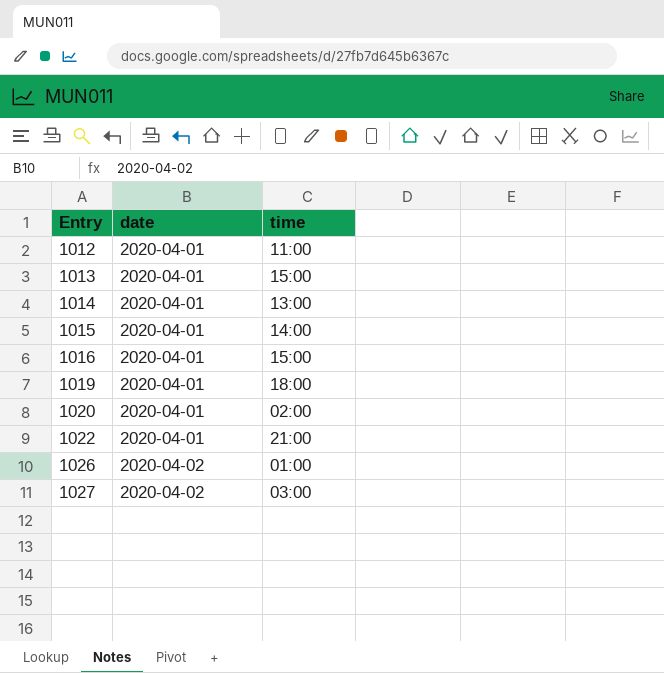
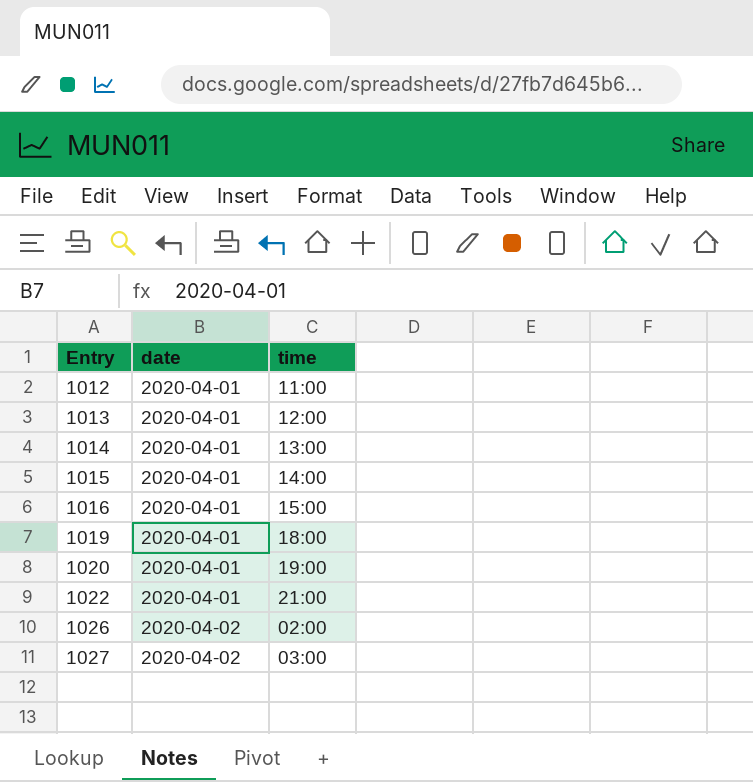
1013 | time: 15:00 -> 12:00
1020 | time: 02:00 -> 19:00
1026 | time: 01:00 -> 02:00

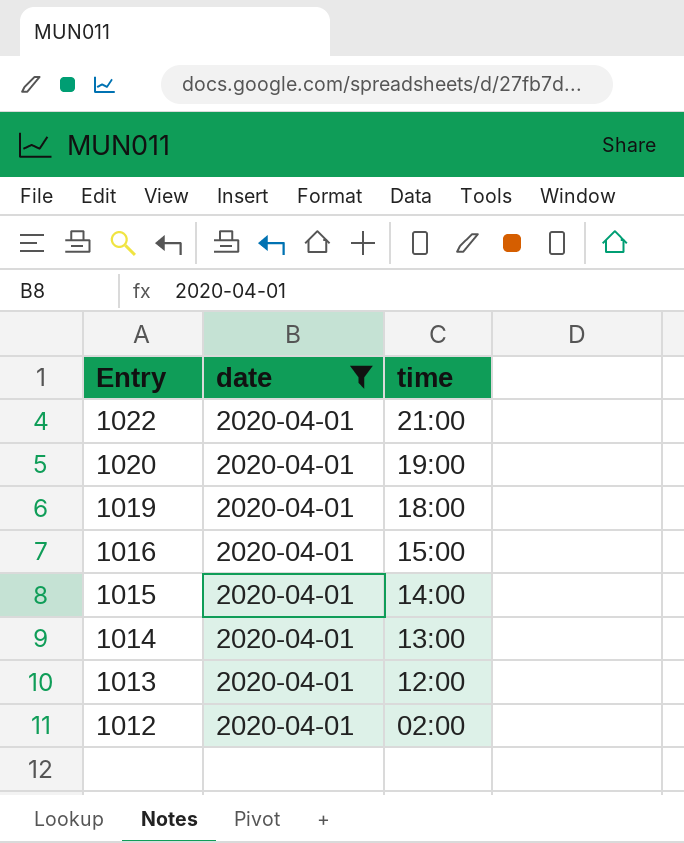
filter: none -> date = 2020-04-01
row order: Entry ascending -> Entry descending
1012 | time: 11:00 -> 02:00

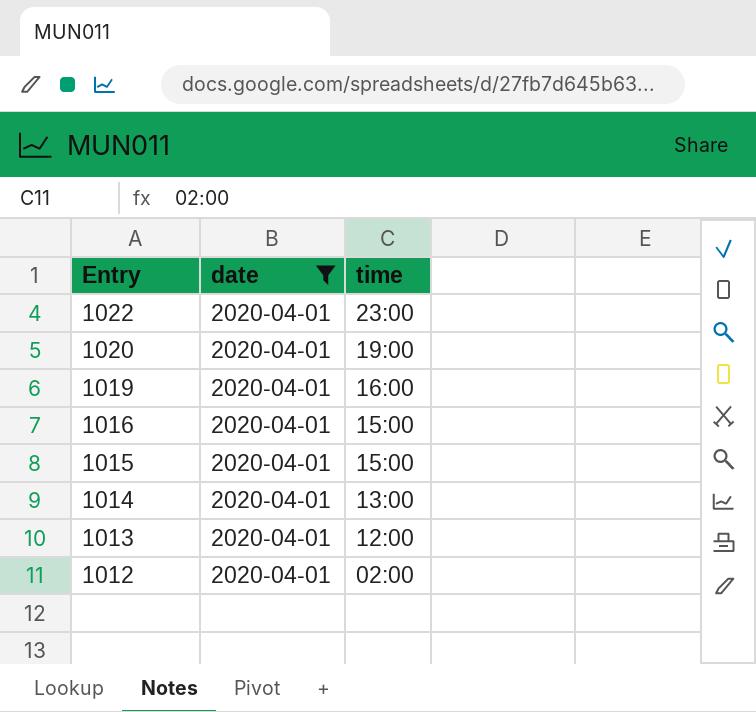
1022 | time: 21:00 -> 23:00
1019 | time: 18:00 -> 16:00
1015 | time: 14:00 -> 15:00

